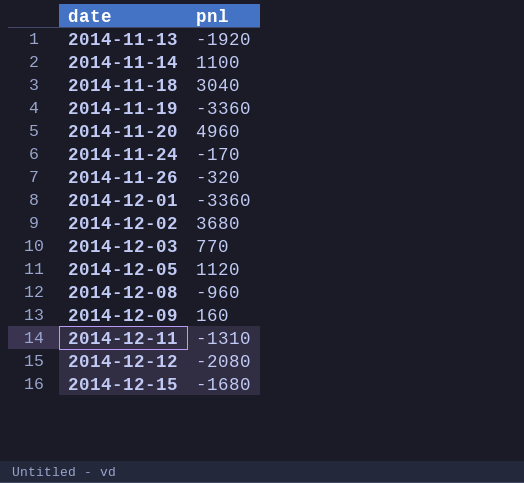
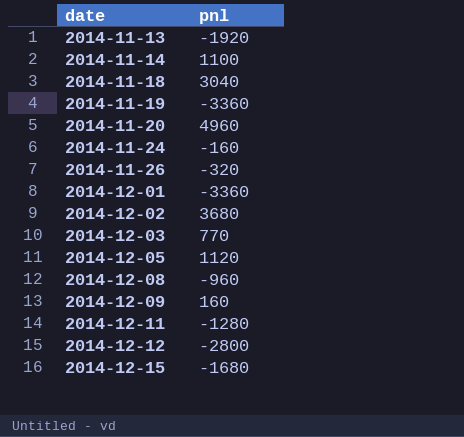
2014-11-24 | pnl: -170 -> -160
2014-12-11 | pnl: -1310 -> -1280
2014-12-12 | pnl: -2080 -> -2800

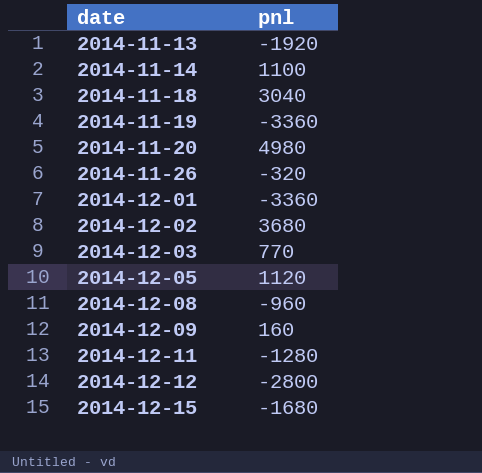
row 2014-11-24: -160 -> none
2014-11-20 | pnl: 4960 -> 4980

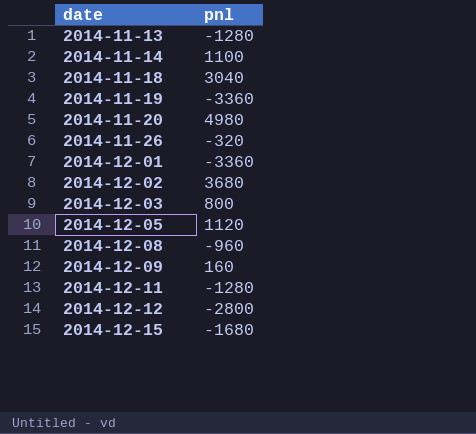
2014-11-13 | pnl: -1920 -> -1280
2014-12-03 | pnl: 770 -> 800

